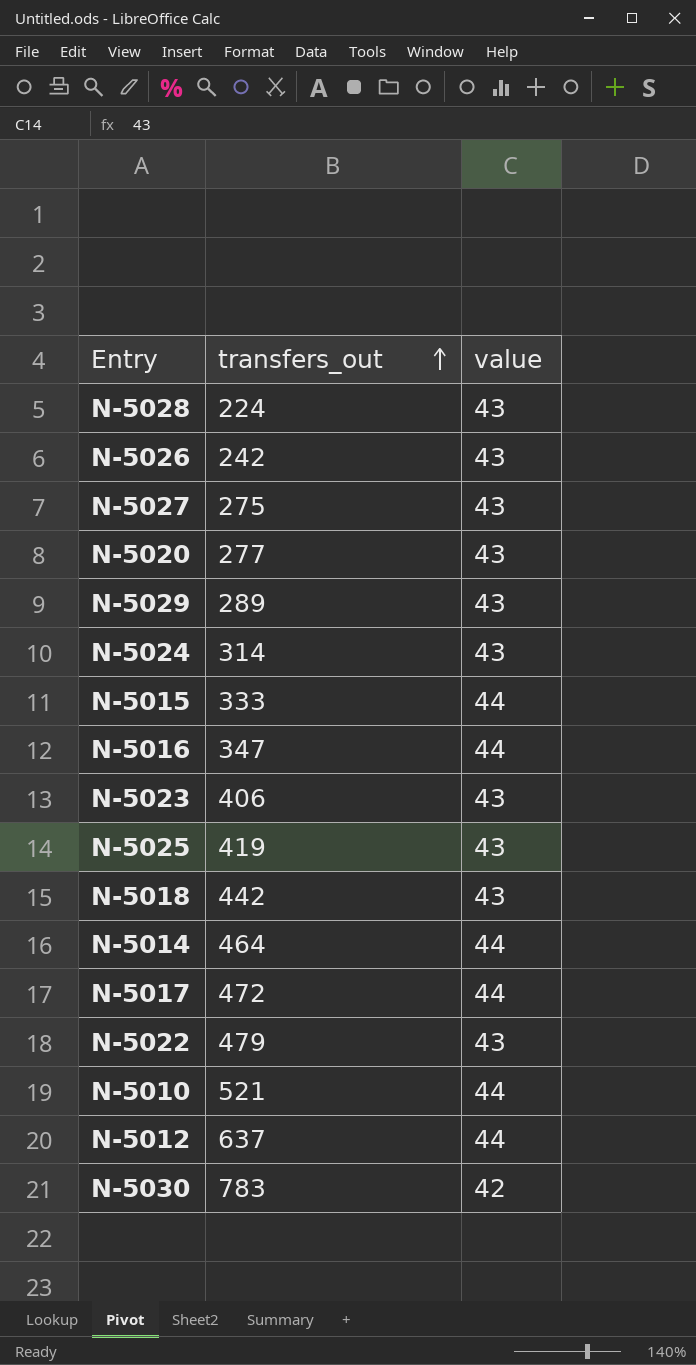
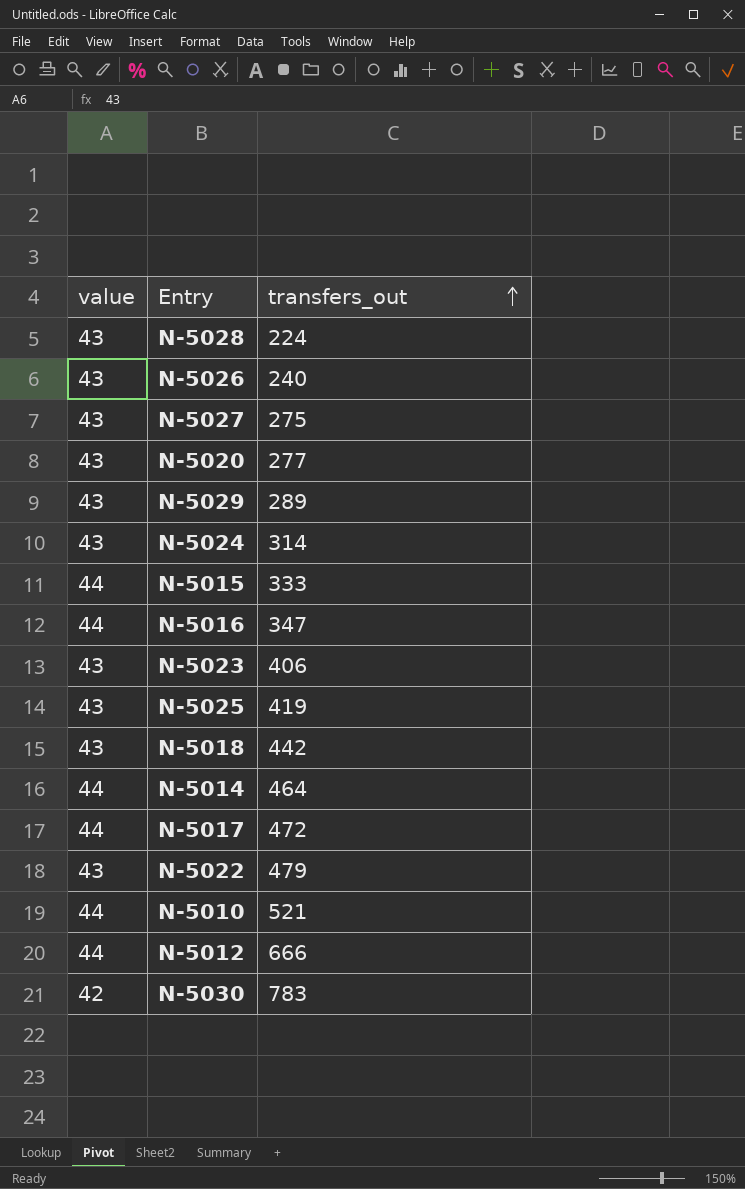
column value | position: 3 -> 1
N-5026 | transfers_out: 242 -> 240
N-5012 | transfers_out: 637 -> 666

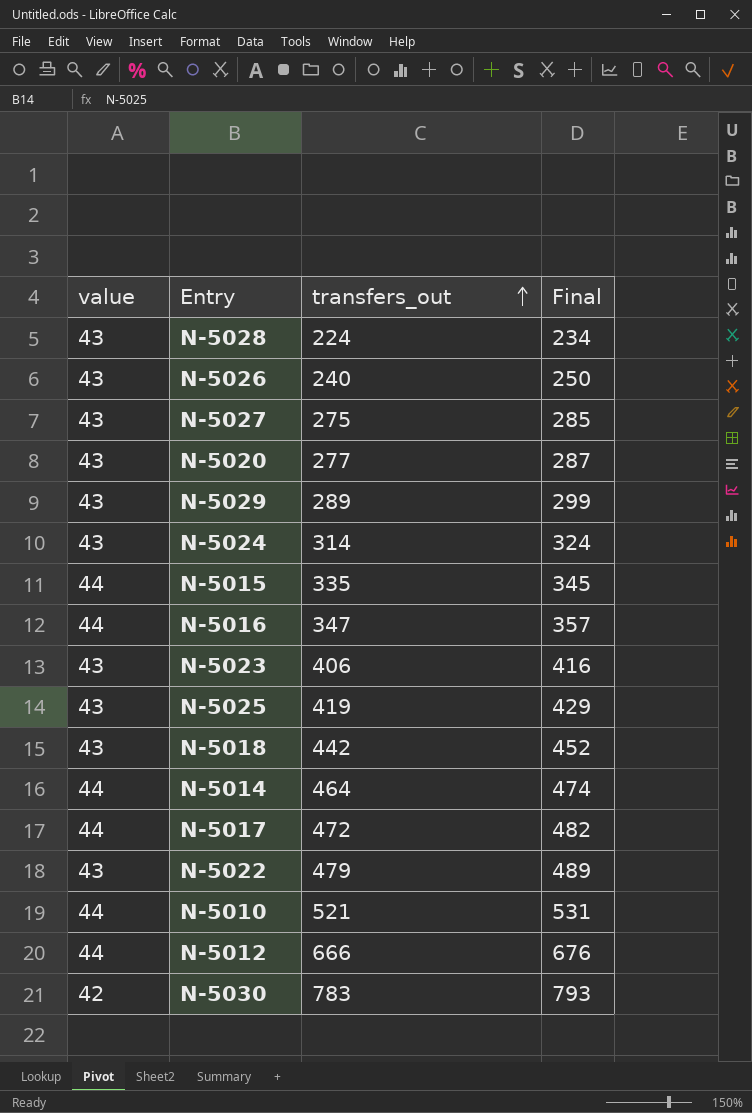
column Final | formula: none -> [transfers_out] + 10
N-5015 | transfers_out: 333 -> 335

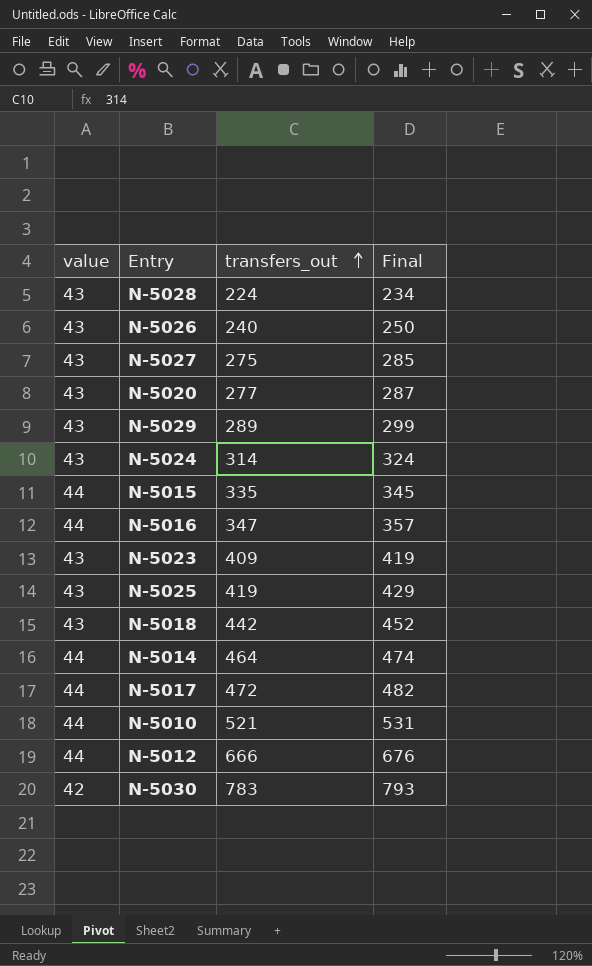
row N-5022: 43 | 479 | 489 -> none
N-5023 | transfers_out: 406 -> 409
N-5023 | Final: 416 -> 419

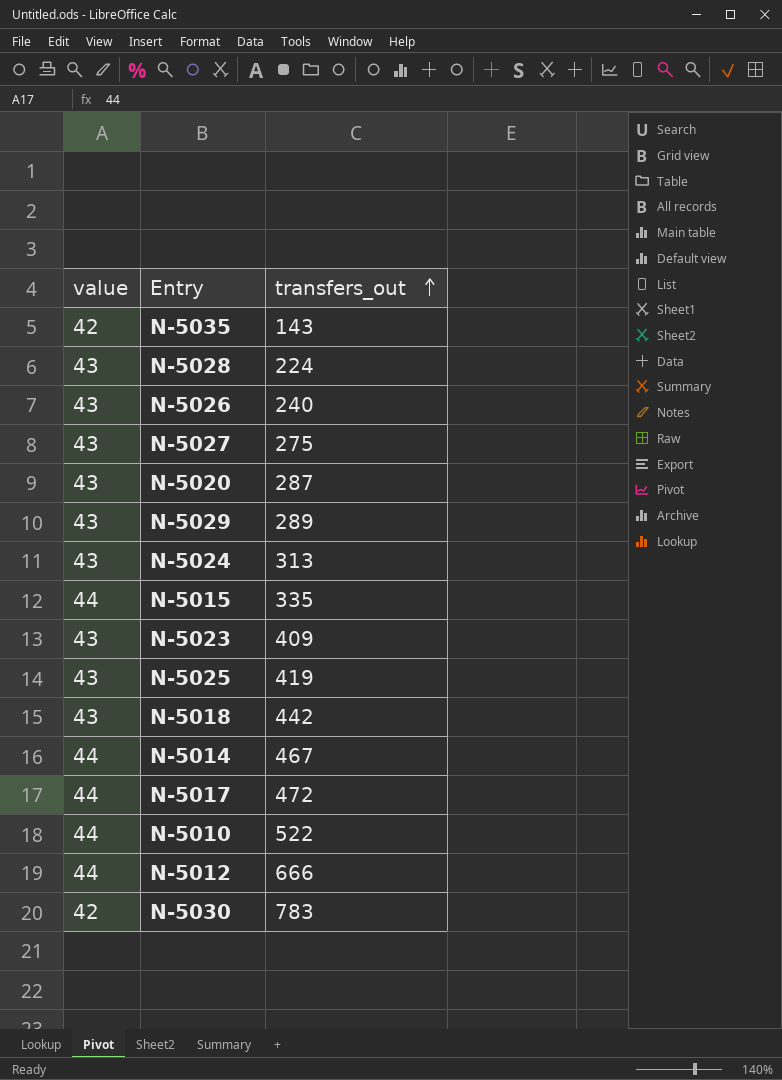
column Final | formula: [transfers_out] + 10 -> none
row N-5016: 44 | 347 | 357 -> none
row N-5035: none -> 42 | 143
N-5020 | transfers_out: 277 -> 287
N-5024 | transfers_out: 314 -> 313
N-5014 | transfers_out: 464 -> 467
N-5010 | transfers_out: 521 -> 522

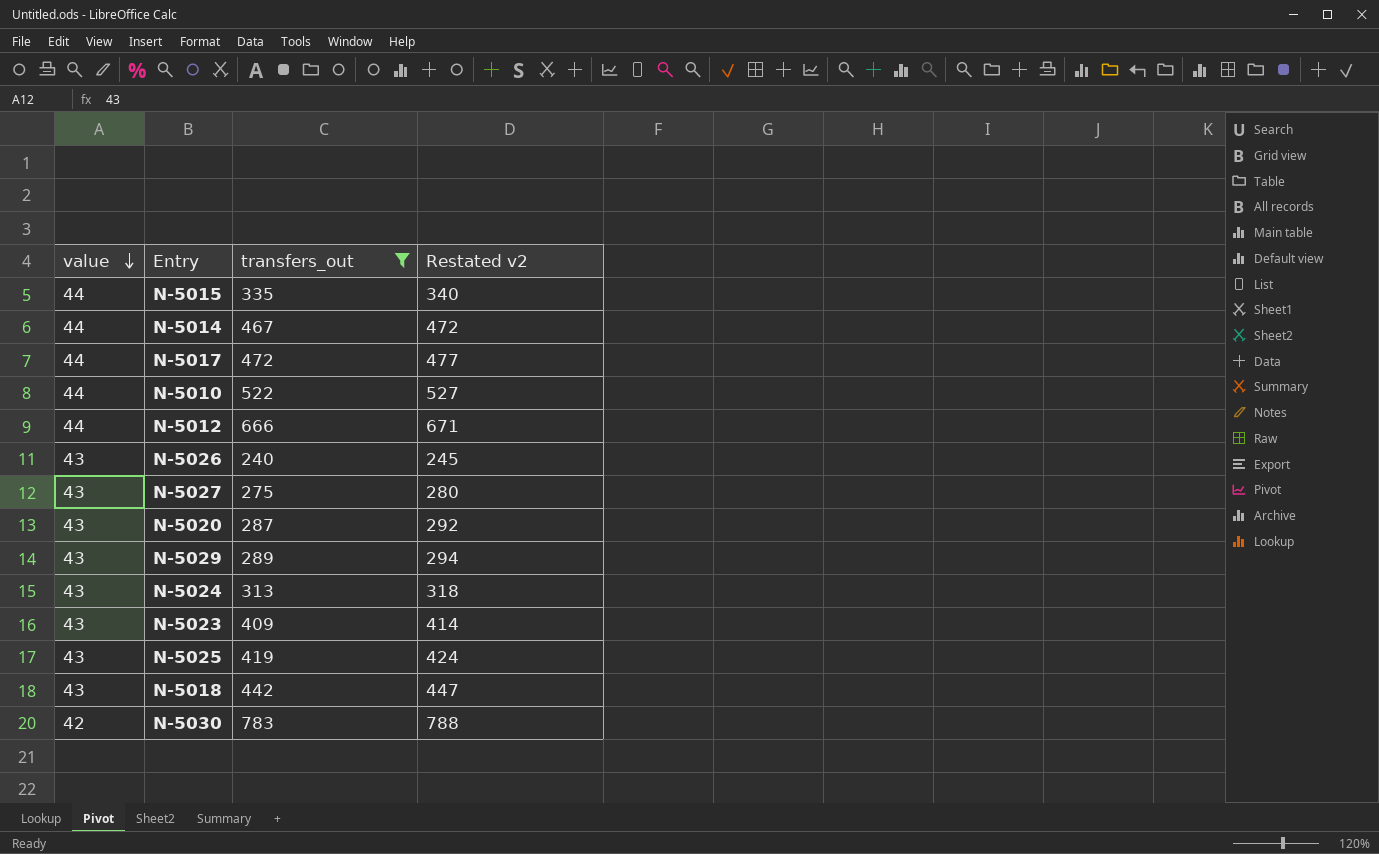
filter: none -> transfers_out >= 240
row order: transfers_out ascending -> value descending
column Restated v2 | formula: none -> [transfers_out] + 5

